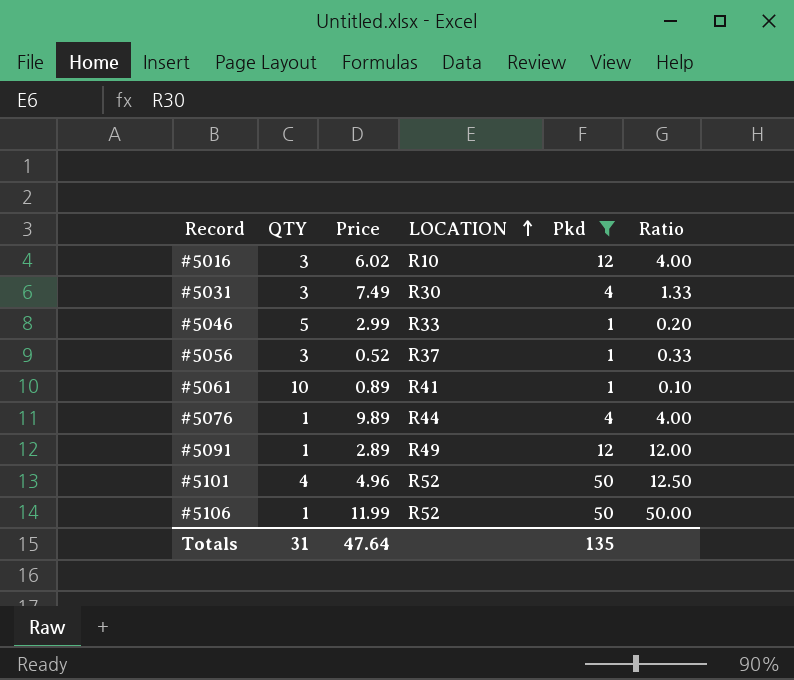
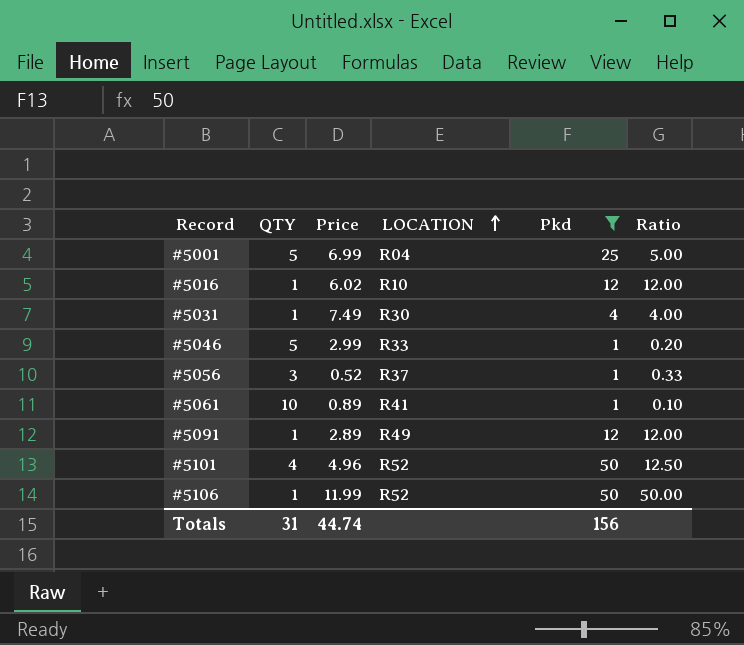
row #5076: 1 | 9.89 | R44 | 4 | 4.00 -> none
row #5001: none -> 5 | 6.99 | R04 | 25 | 5.00
#5016 | QTY: 3 -> 1
#5016 | Ratio: 4.00 -> 12.00
#5031 | QTY: 3 -> 1
#5031 | Ratio: 1.33 -> 4.00
Totals | Price: 47.64 -> 44.74
Totals | Pkd: 135 -> 156

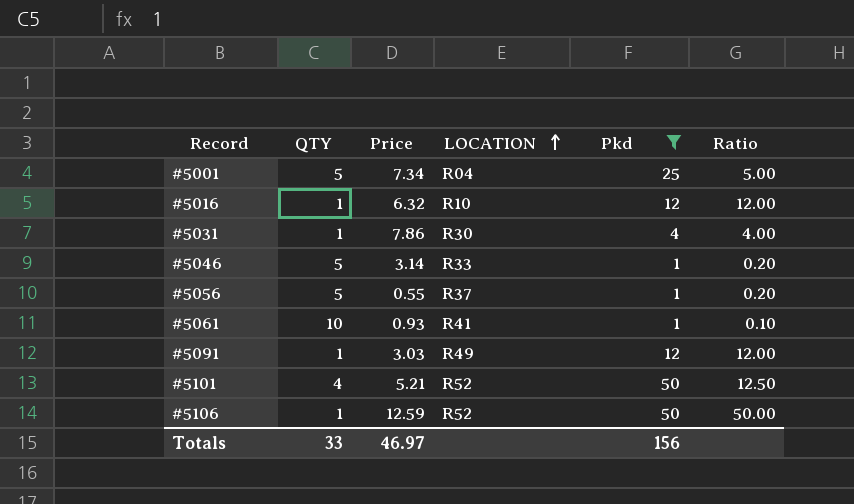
#5001 | Price: 6.99 -> 7.34
#5016 | Price: 6.02 -> 6.32
#5031 | Price: 7.49 -> 7.86
#5046 | Price: 2.99 -> 3.14
#5056 | QTY: 3 -> 5
#5056 | Price: 0.52 -> 0.55
#5056 | Ratio: 0.33 -> 0.20
#5061 | Price: 0.89 -> 0.93
#5091 | Price: 2.89 -> 3.03
#5101 | Price: 4.96 -> 5.21
#5106 | Price: 11.99 -> 12.59
Totals | QTY: 31 -> 33
Totals | Price: 44.74 -> 46.97

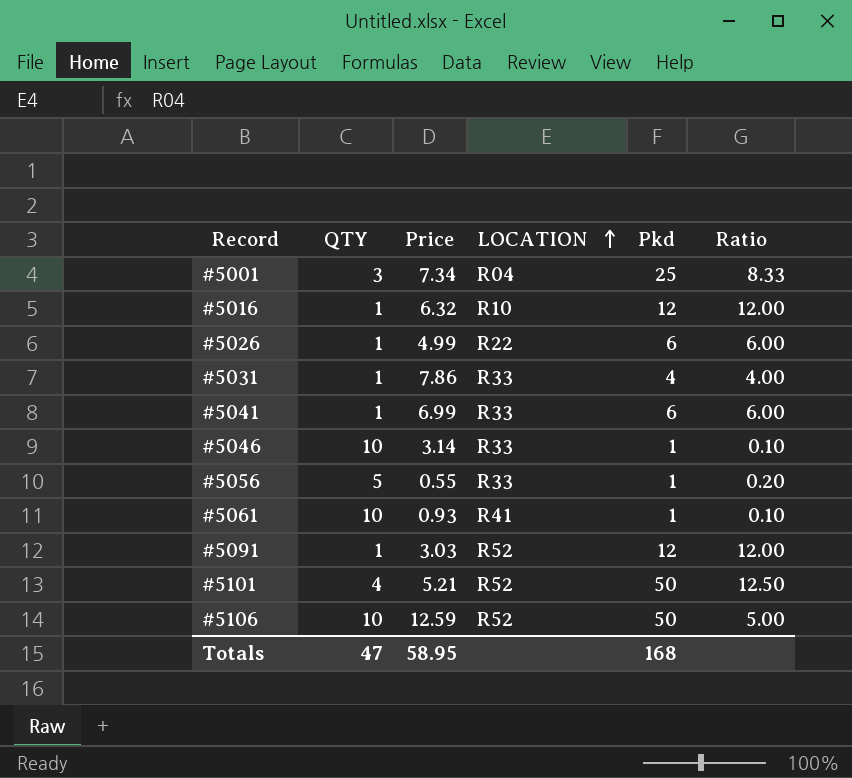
filter: Pkd != 6 -> none
#5001 | QTY: 5 -> 3
#5001 | Ratio: 5.00 -> 8.33
#5031 | LOCATION: R30 -> R33
#5046 | QTY: 5 -> 10
#5046 | Ratio: 0.20 -> 0.10
#5056 | LOCATION: R37 -> R33
#5091 | LOCATION: R49 -> R52
#5106 | QTY: 1 -> 10
#5106 | Ratio: 50.00 -> 5.00
Totals | QTY: 33 -> 47
Totals | Price: 46.97 -> 58.95
Totals | Pkd: 156 -> 168

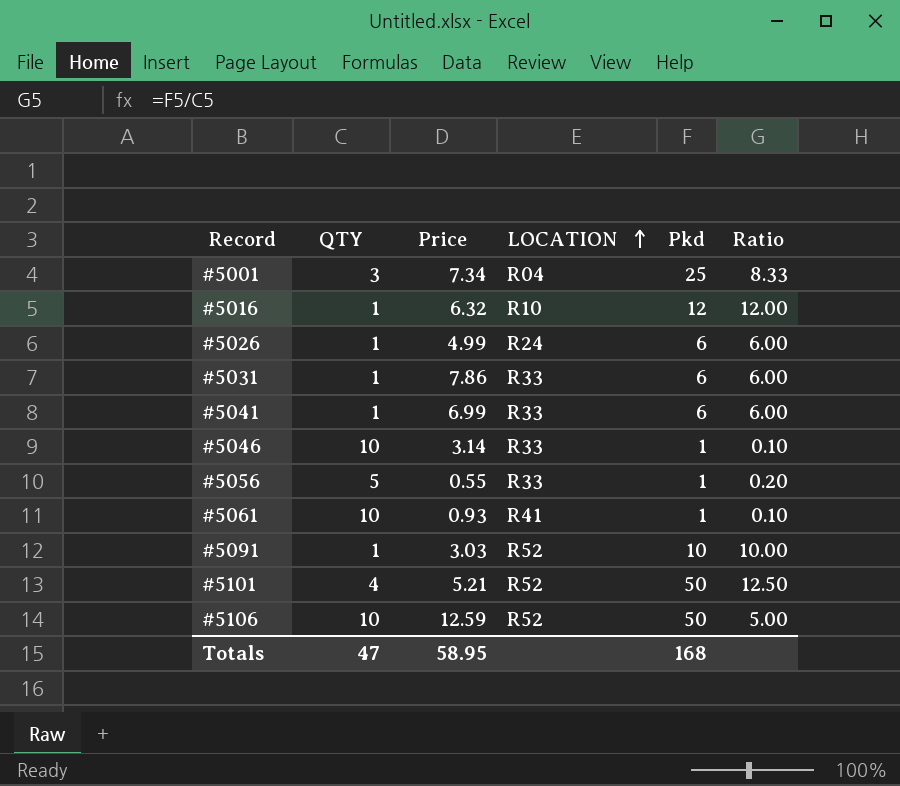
#5026 | LOCATION: R22 -> R24
#5031 | Pkd: 4 -> 6
#5031 | Ratio: 4.00 -> 6.00
#5091 | Pkd: 12 -> 10
#5091 | Ratio: 12.00 -> 10.00

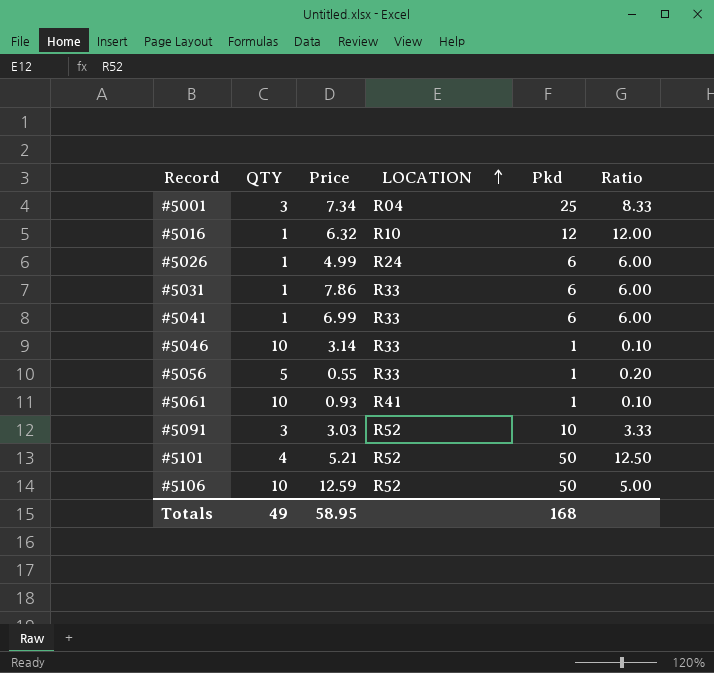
#5091 | QTY: 1 -> 3
#5091 | Ratio: 10.00 -> 3.33
Totals | QTY: 47 -> 49

